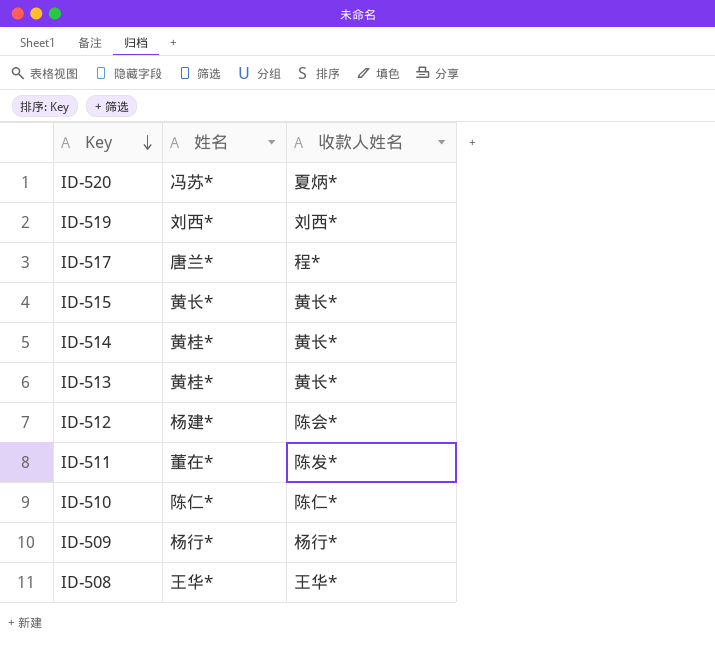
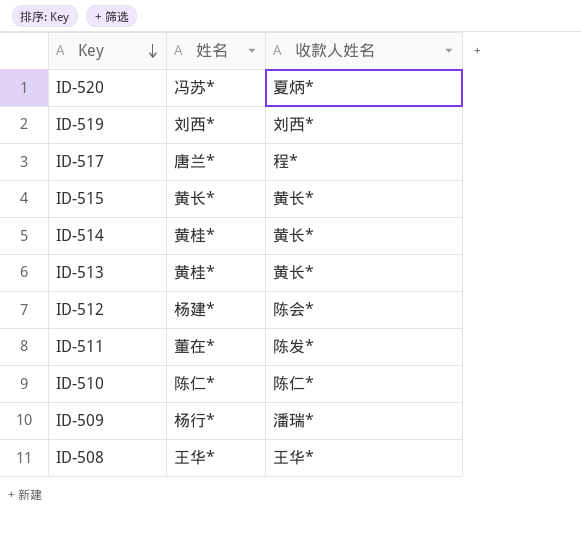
ID-509 | 收款人姓名: 杨行* -> 潘瑞*

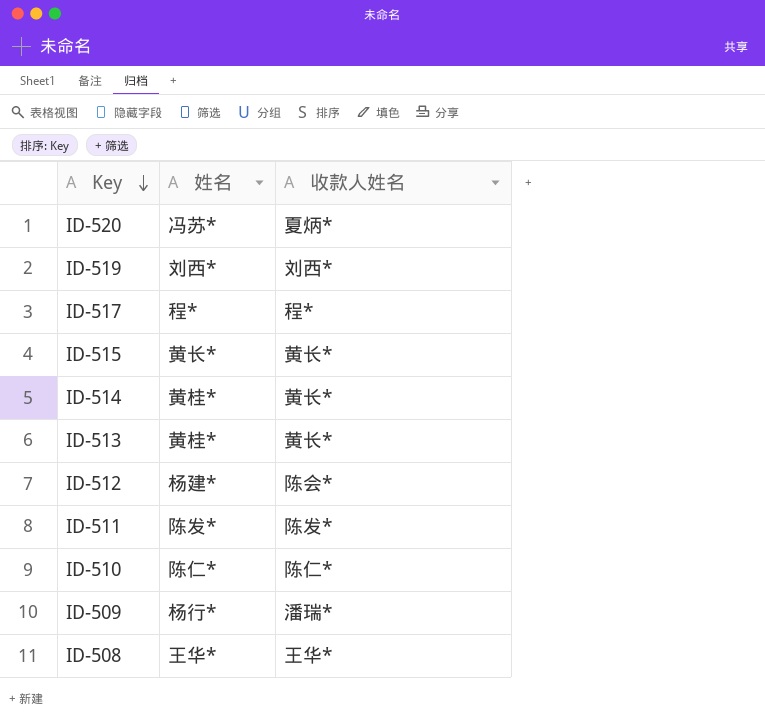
ID-517 | 姓名: 唐兰* -> 程*
ID-511 | 姓名: 董在* -> 陈发*

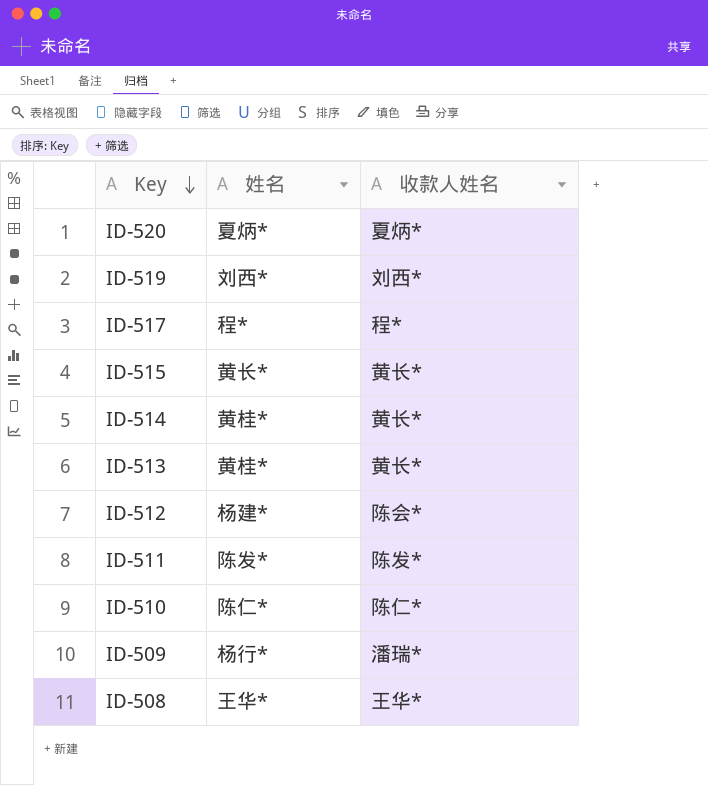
ID-520 | 姓名: 冯苏* -> 夏炳*

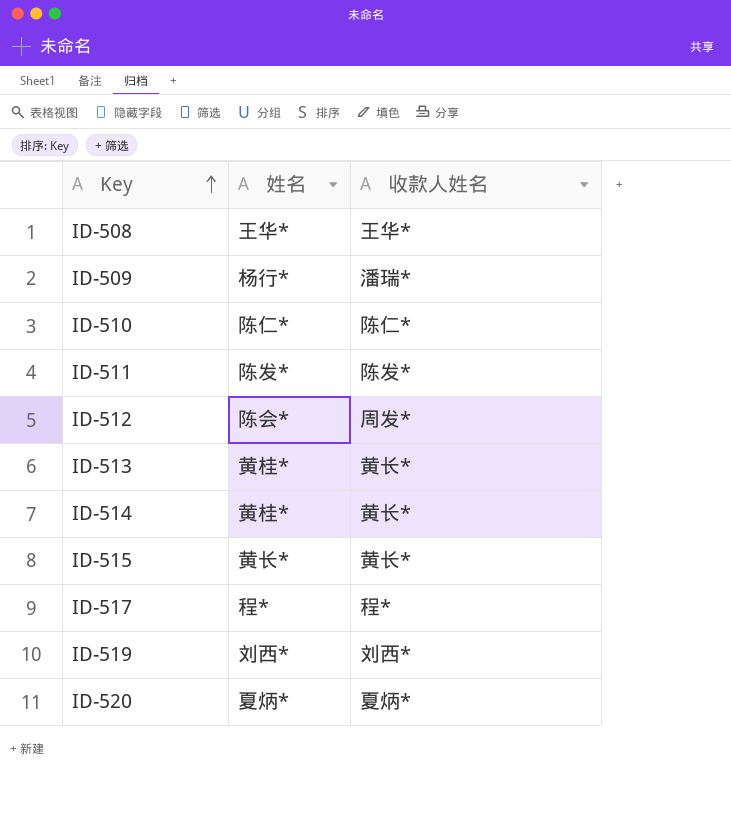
row order: Key descending -> Key ascending
ID-512 | 姓名: 杨建* -> 陈会*
ID-512 | 收款人姓名: 陈会* -> 周发*

